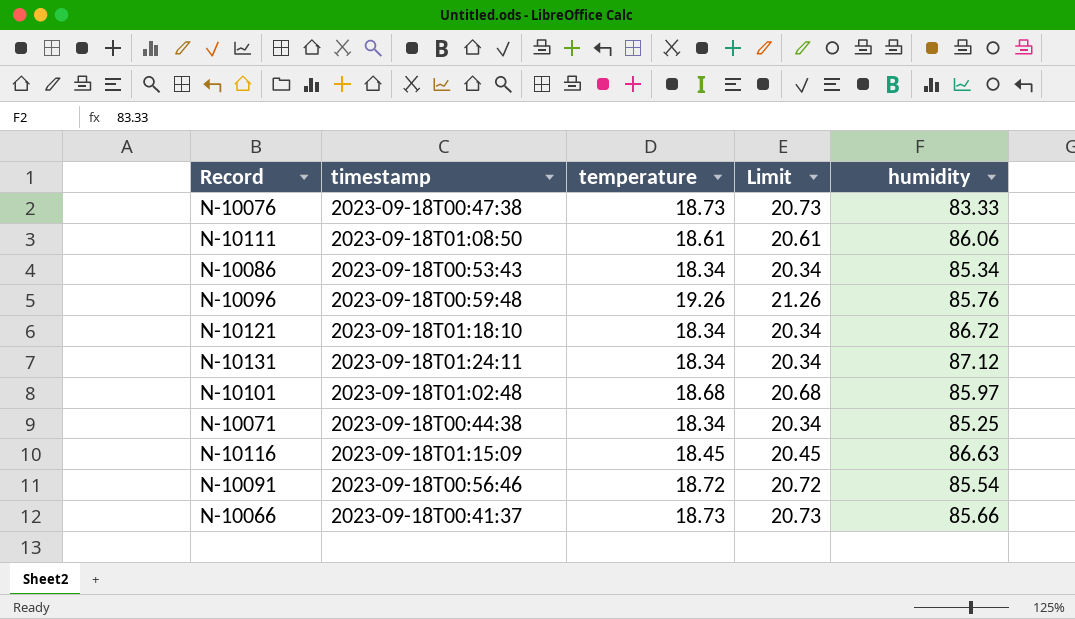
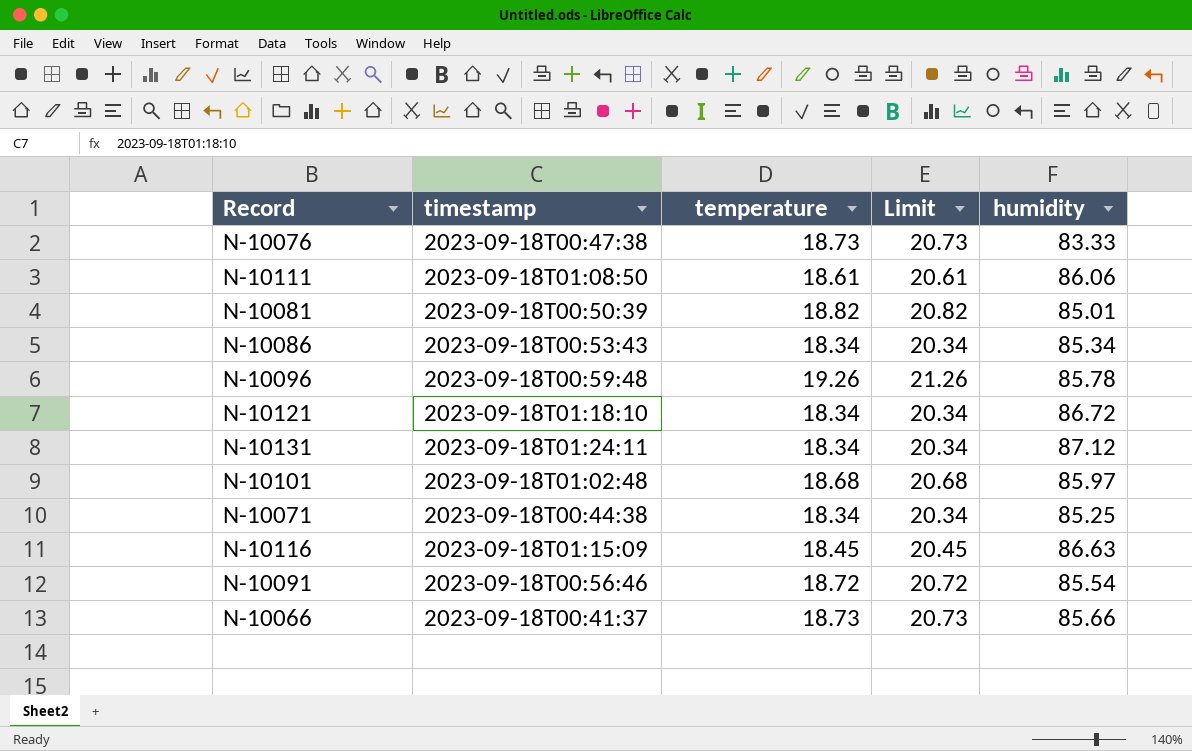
row N-10081: none -> 2023-09-18T00:50:39 | 18.82 | 20.82 | 85.01
N-10096 | humidity: 85.76 -> 85.78

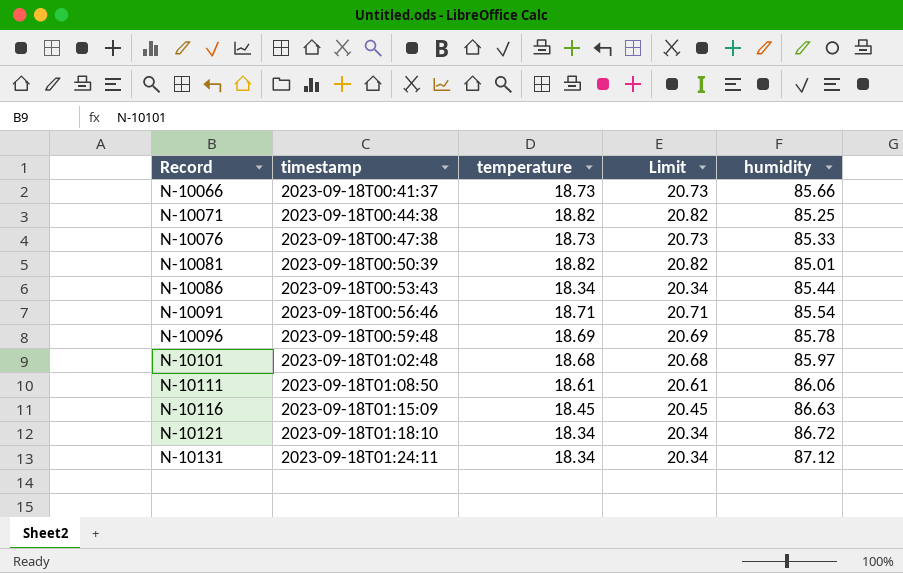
row order: none -> Record ascending
N-10071 | temperature: 18.34 -> 18.82
N-10071 | Limit: 20.34 -> 20.82
N-10076 | humidity: 83.33 -> 85.33
N-10086 | humidity: 85.34 -> 85.44
N-10091 | temperature: 18.72 -> 18.71
N-10091 | Limit: 20.72 -> 20.71
N-10096 | temperature: 19.26 -> 18.69
N-10096 | Limit: 21.26 -> 20.69

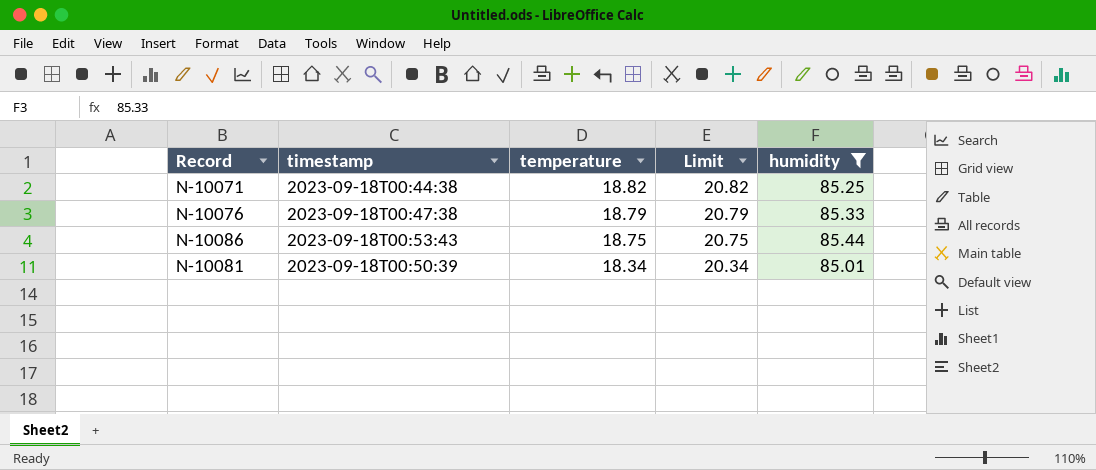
filter: none -> humidity <= 85.44
row order: Record ascending -> temperature descending
N-10076 | temperature: 18.73 -> 18.79
N-10076 | Limit: 20.73 -> 20.79
N-10086 | temperature: 18.34 -> 18.75
N-10086 | Limit: 20.34 -> 20.75
N-10081 | temperature: 18.82 -> 18.34
N-10081 | Limit: 20.82 -> 20.34

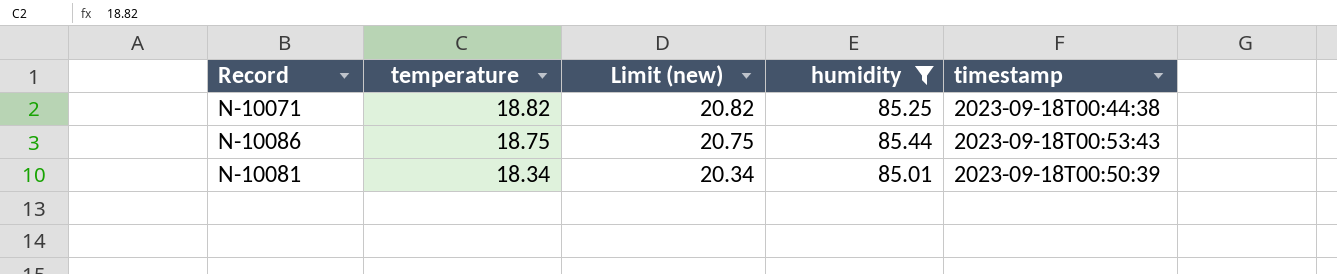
column name: Limit -> Limit (new)
column timestamp | position: 2 -> 5
row N-10076: 2023-09-18T00:47:38 | 18.79 | 20.79 | 85.33 -> none

